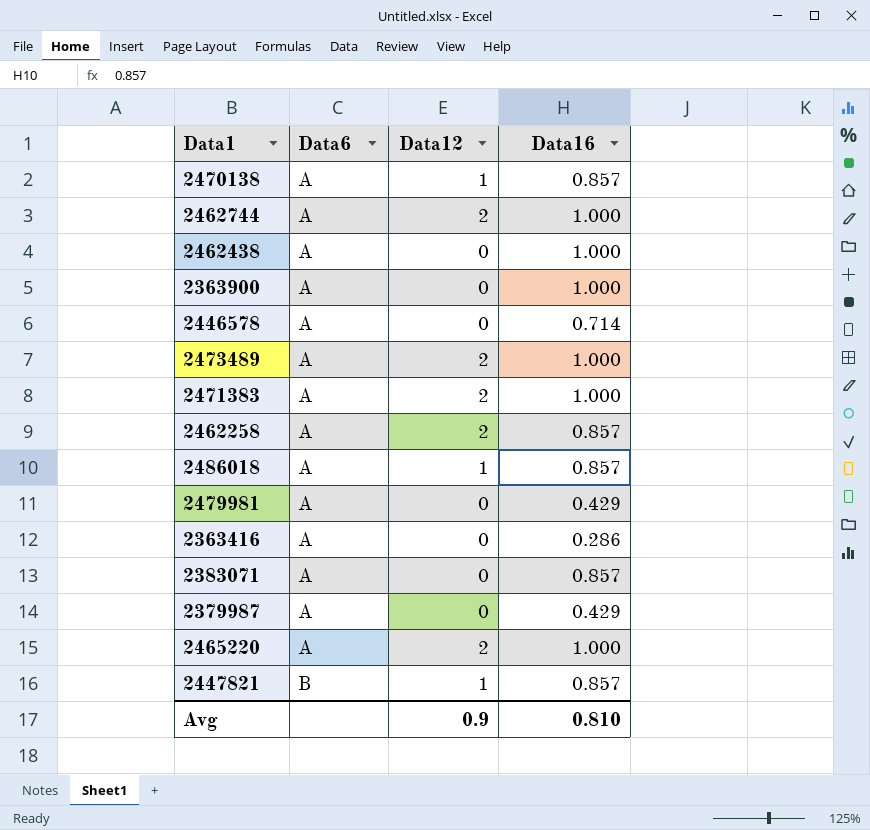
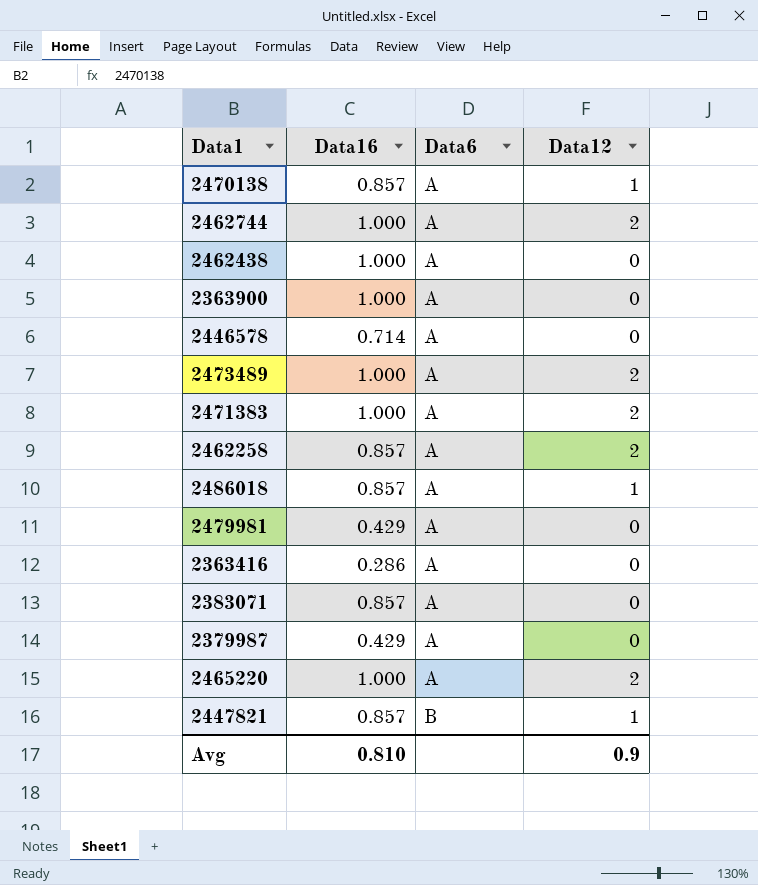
column Data16 | position: 4 -> 2

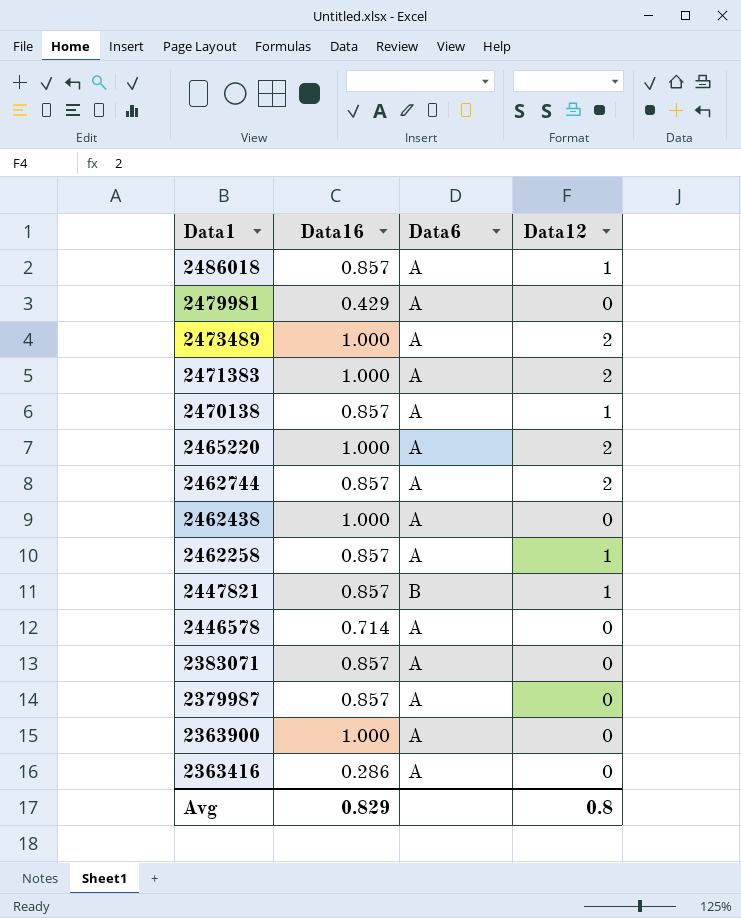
row order: Data6 ascending -> Data1 descending
2462744 | Data16: 1.000 -> 0.857
2462258 | Data12: 2 -> 1
2379987 | Data16: 0.429 -> 0.857
Avg | Data16: 0.810 -> 0.829
Avg | Data12: 0.9 -> 0.8

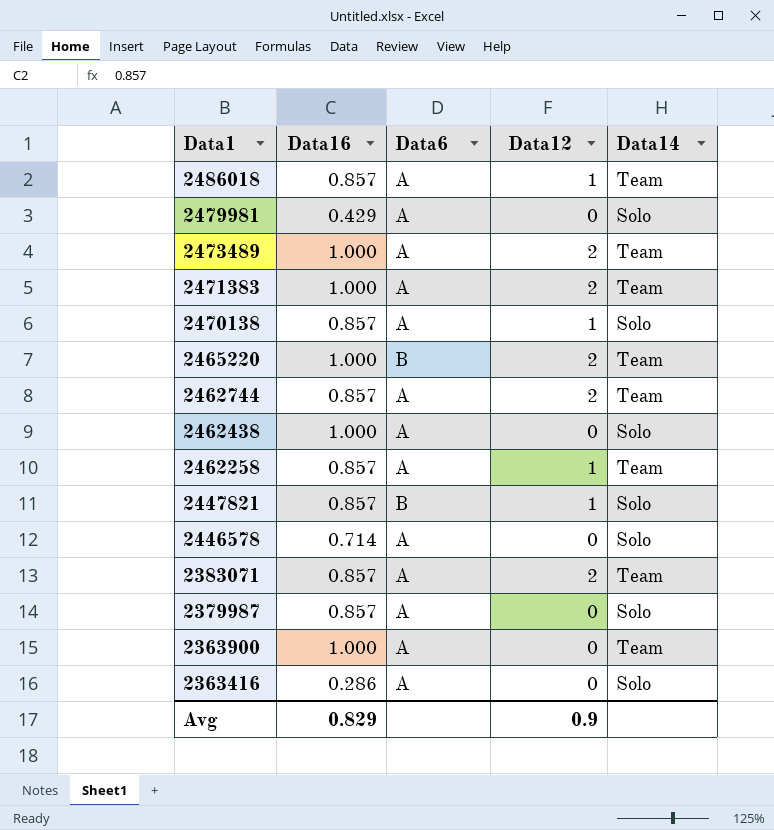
column Data14 | position: none -> 5
2465220 | Data6: A -> B
2383071 | Data12: 0 -> 2
Avg | Data12: 0.8 -> 0.9

